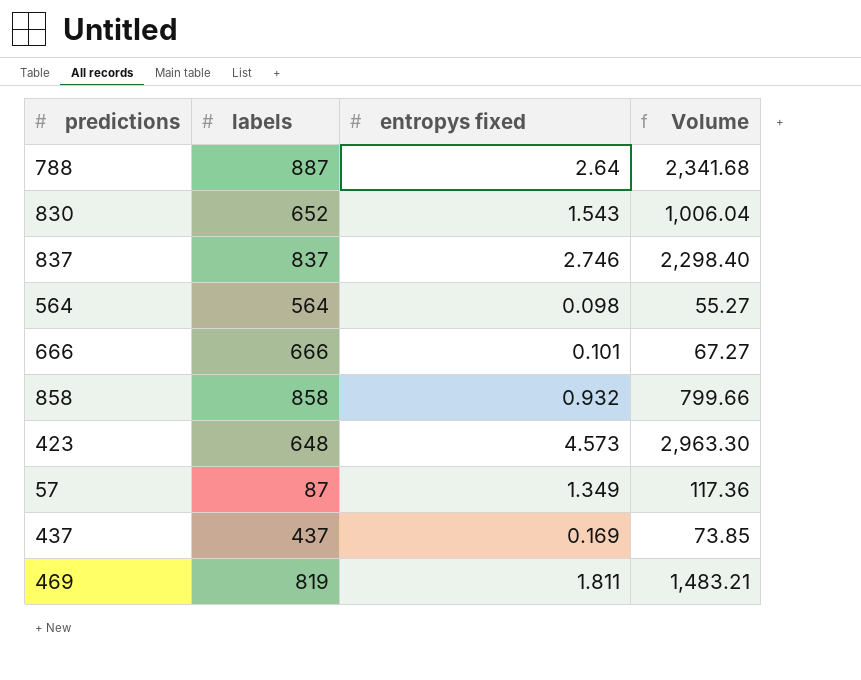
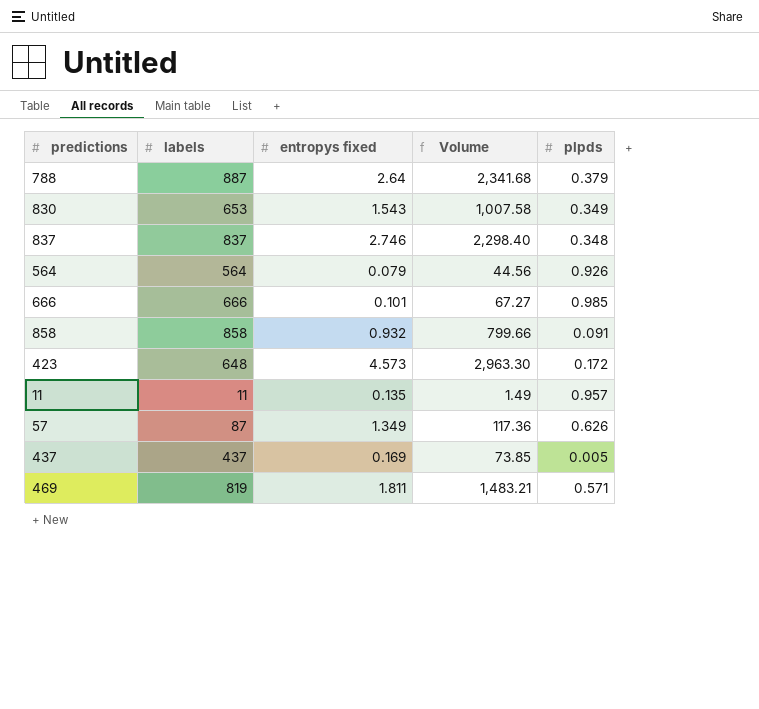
column plpds | position: none -> 5
830 | labels: 652 -> 653
830 | Volume: 1,006.04 -> 1,007.58
564 | entropys fixed: 0.098 -> 0.079
564 | Volume: 55.27 -> 44.56
row 11: none -> 11 | 0.135 | 1.49 | 0.957

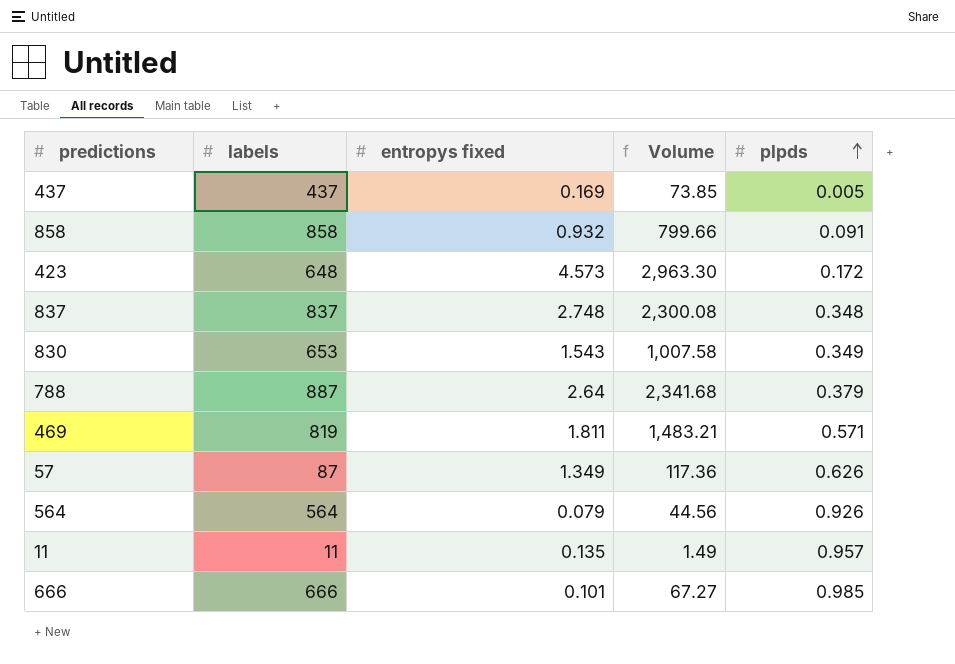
row order: none -> plpds ascending
837 | entropys fixed: 2.746 -> 2.748
837 | Volume: 2,298.40 -> 2,300.08

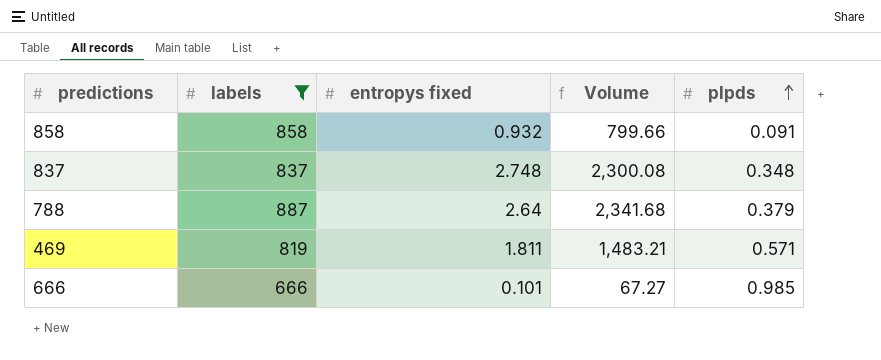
filter: none -> labels >= 666

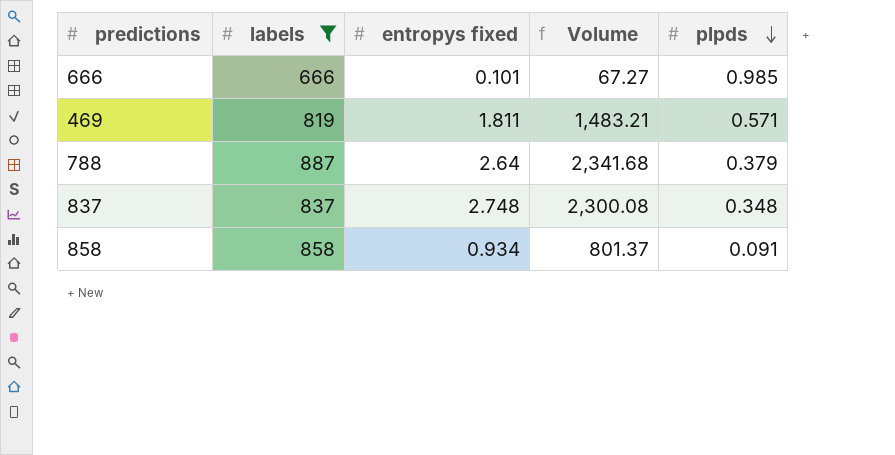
row order: plpds ascending -> plpds descending
858 | entropys fixed: 0.932 -> 0.934
858 | Volume: 799.66 -> 801.37

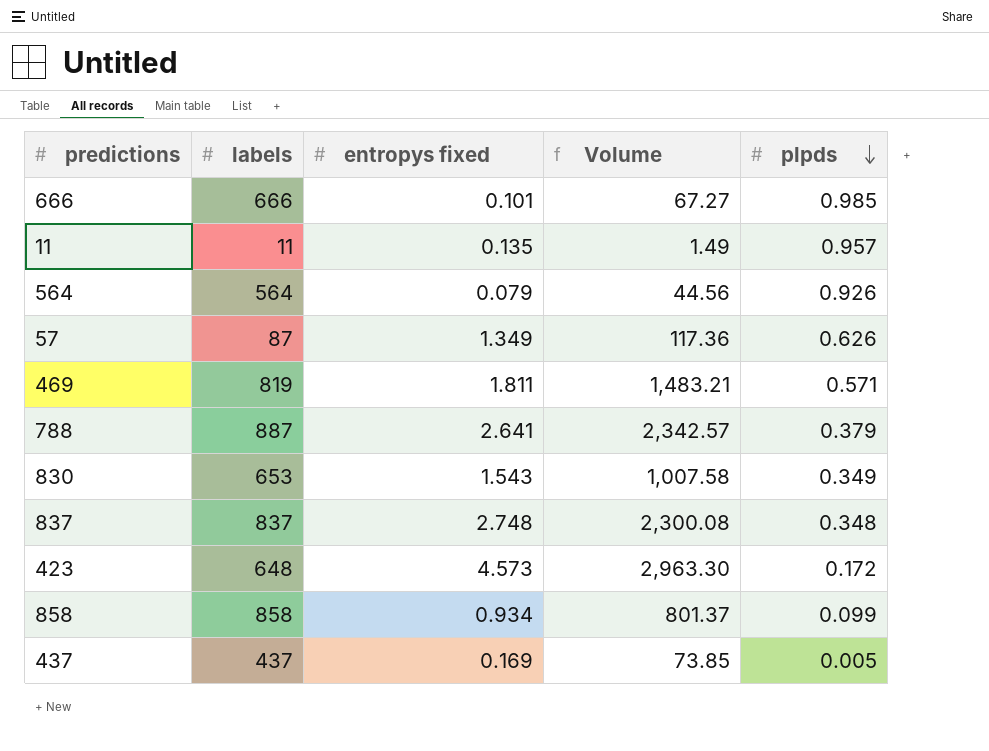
filter: labels >= 666 -> none
788 | entropys fixed: 2.64 -> 2.641
788 | Volume: 2,341.68 -> 2,342.57
858 | plpds: 0.091 -> 0.099

